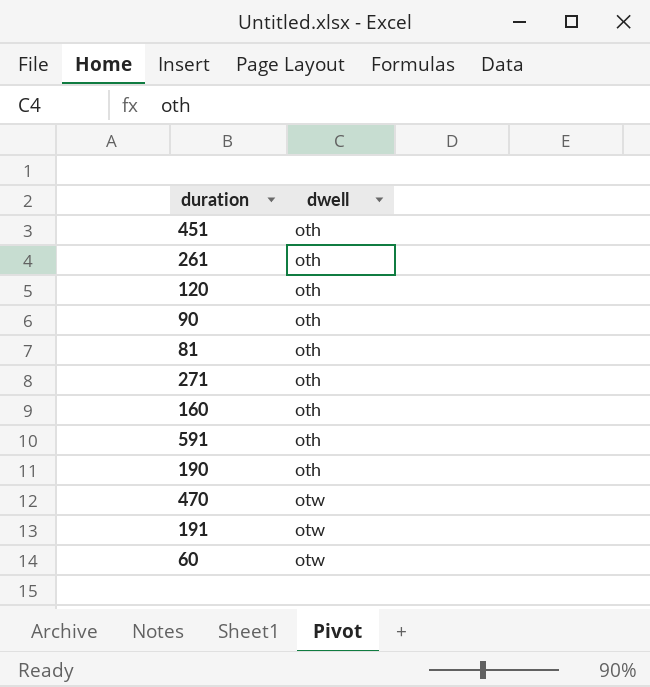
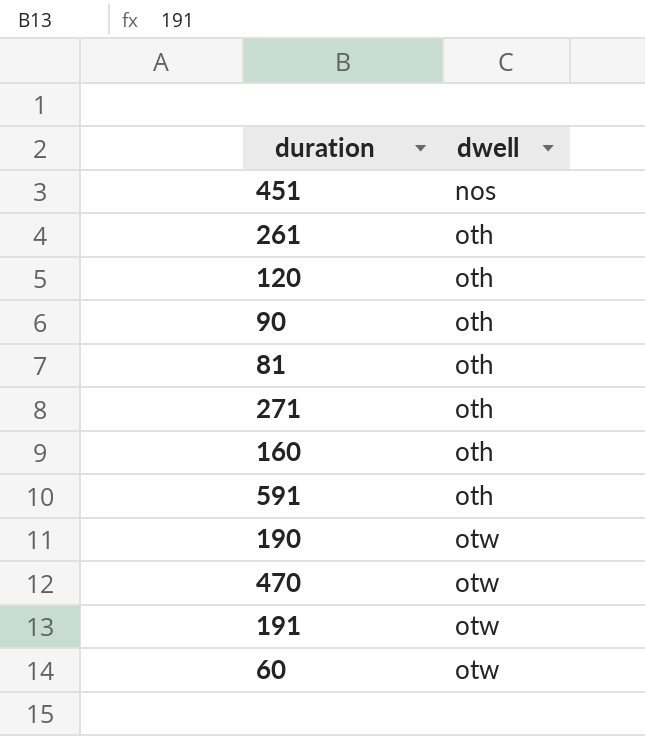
451 | dwell: oth -> nos
190 | dwell: oth -> otw

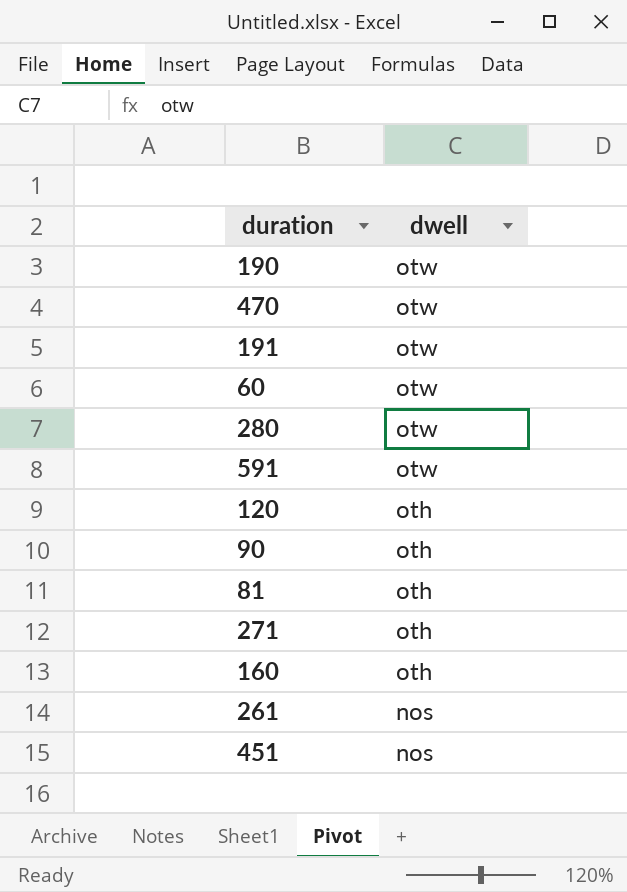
row order: dwell ascending -> dwell descending
row 280: none -> otw
591 | dwell: oth -> otw
261 | dwell: oth -> nos

